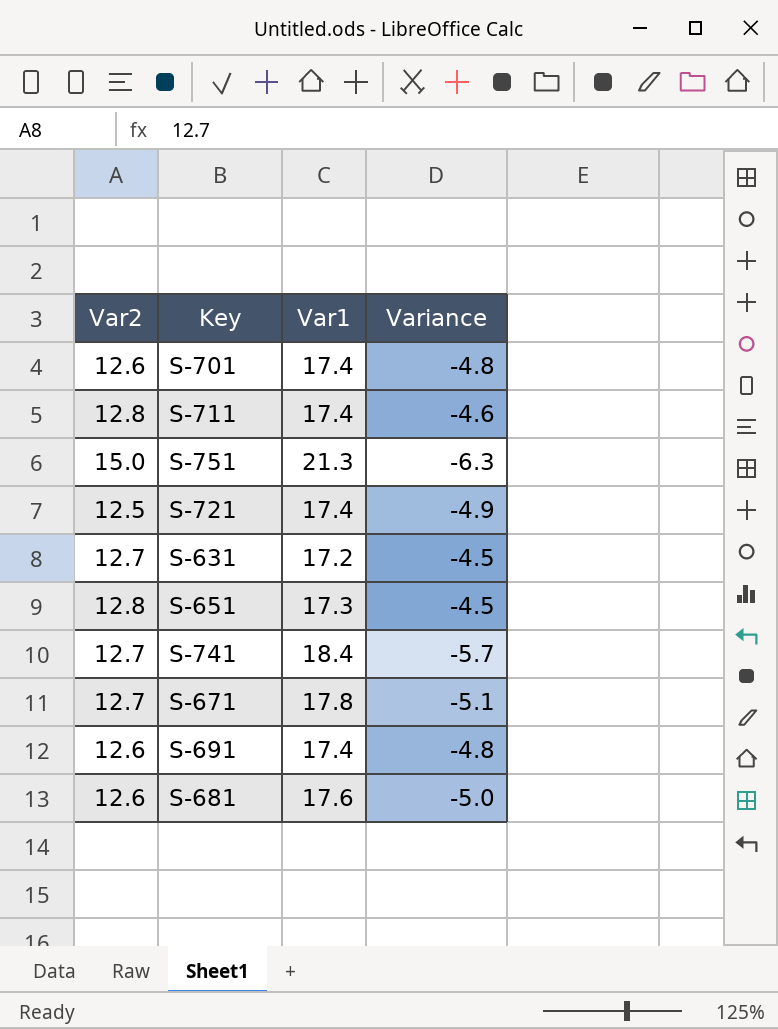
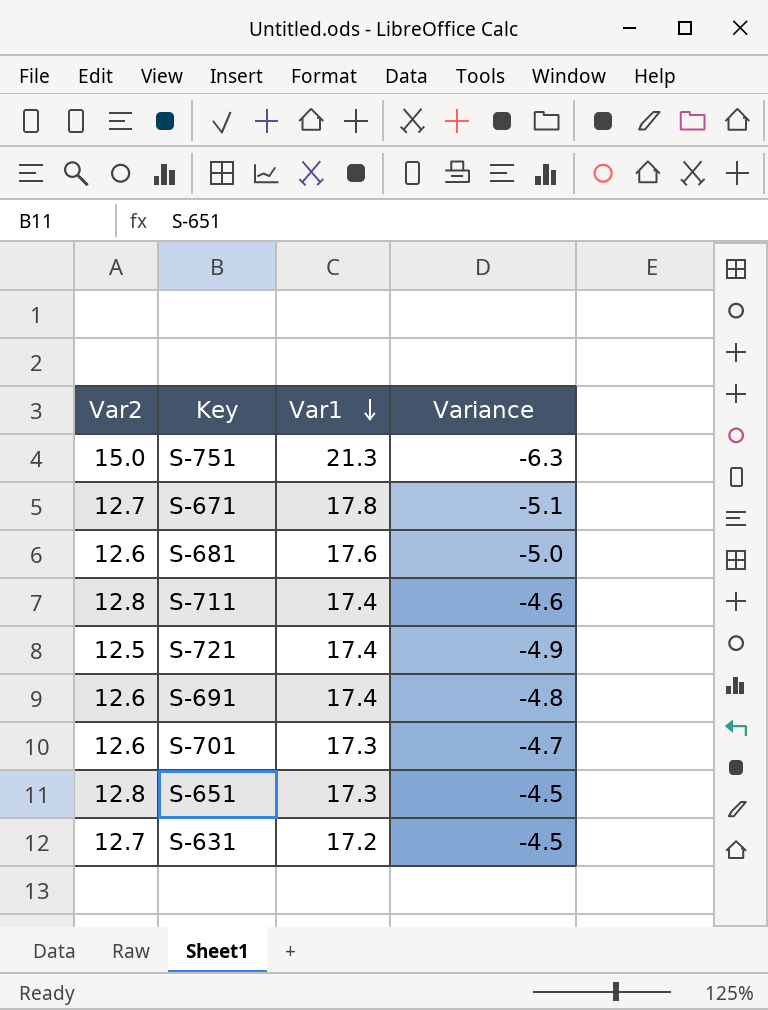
row order: none -> Var1 descending
row S-741: 12.7 | 18.4 | -5.7 -> none
S-701 | Var1: 17.4 -> 17.3
S-701 | Variance: -4.8 -> -4.7

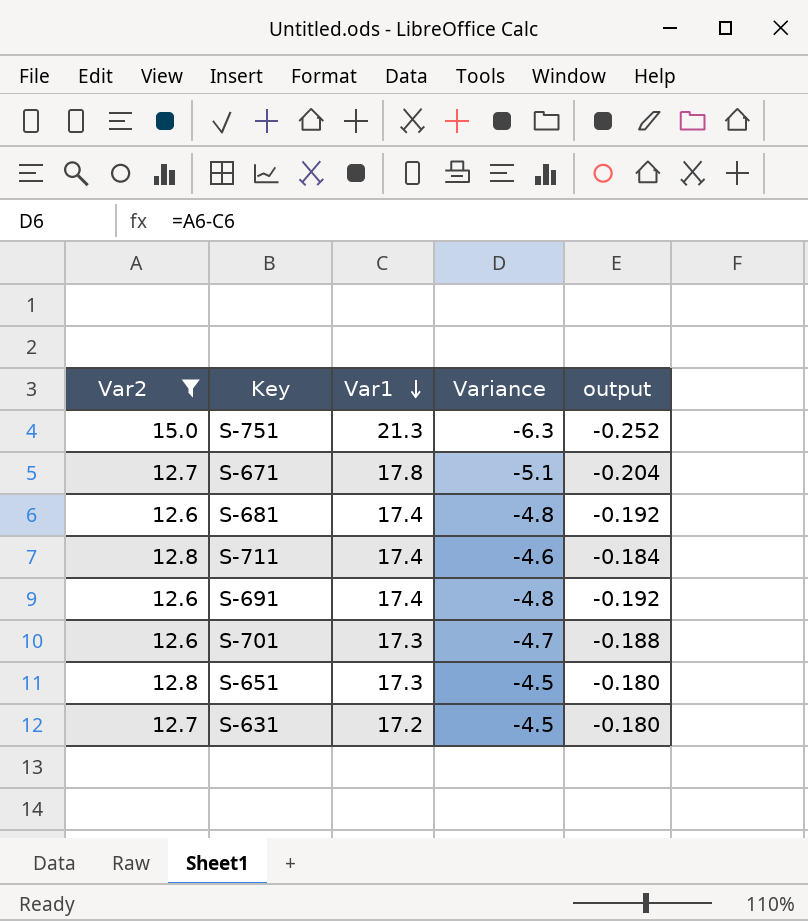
filter: none -> Var2 != 12.5
column output | formula: none -> [Variance] * 0.04
S-681 | Var1: 17.6 -> 17.4
S-681 | Variance: -5.0 -> -4.8

